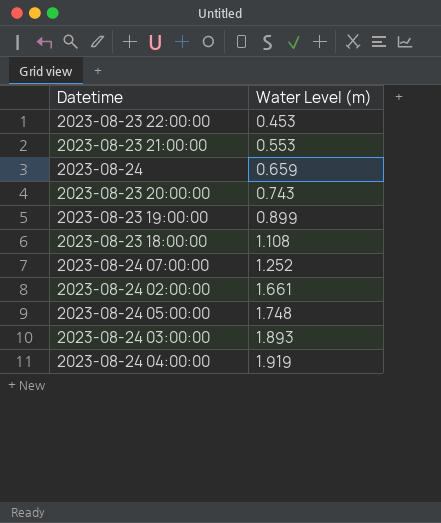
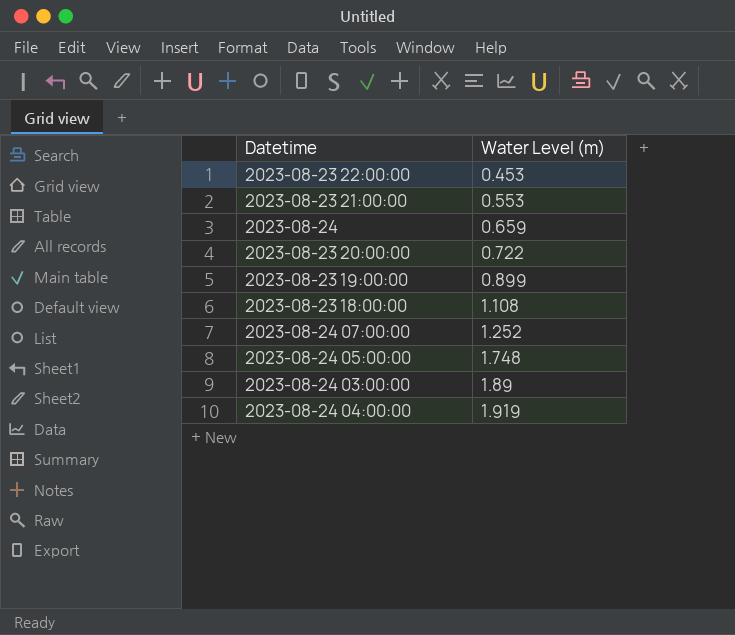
row 2023-08-24 02:00:00: 1.661 -> none
2023-08-23 20:00:00 | Water Level (m): 0.743 -> 0.722
2023-08-24 03:00:00 | Water Level (m): 1.893 -> 1.89

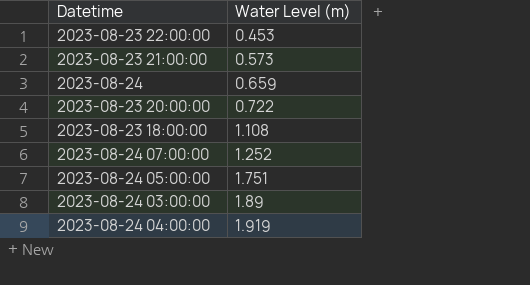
row 2023-08-23 19:00:00: 0.899 -> none
2023-08-23 21:00:00 | Water Level (m): 0.553 -> 0.573
2023-08-24 05:00:00 | Water Level (m): 1.748 -> 1.751

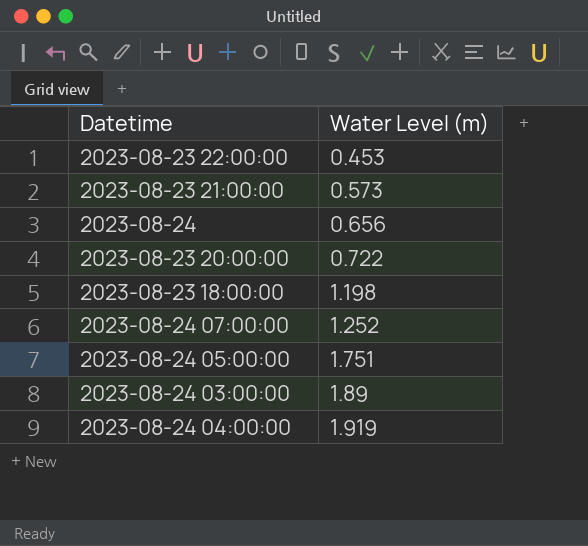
2023-08-24 | Water Level (m): 0.659 -> 0.656
2023-08-23 18:00:00 | Water Level (m): 1.108 -> 1.198

